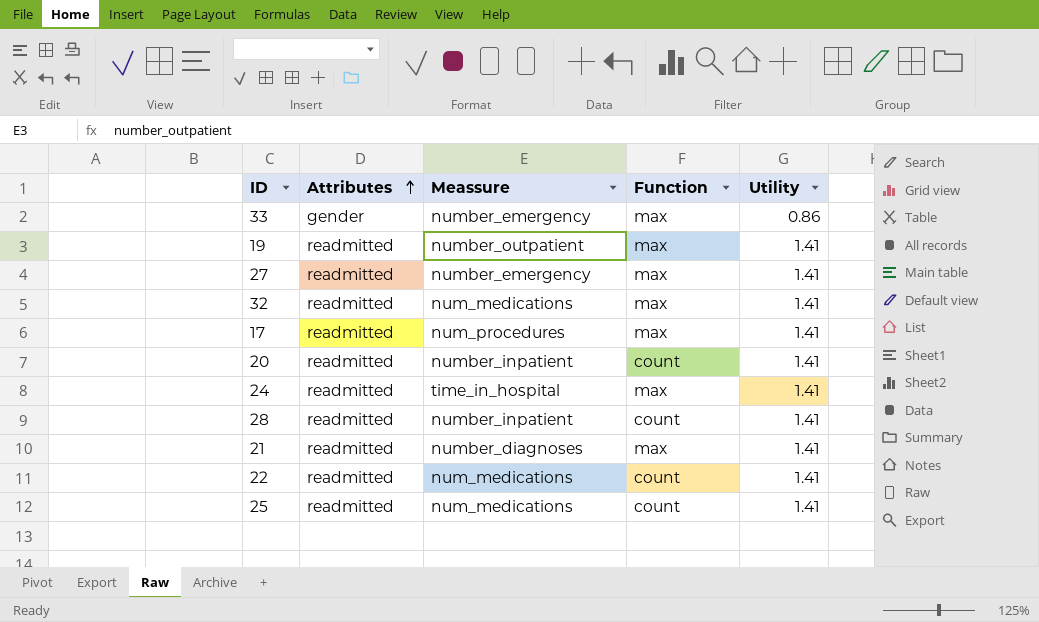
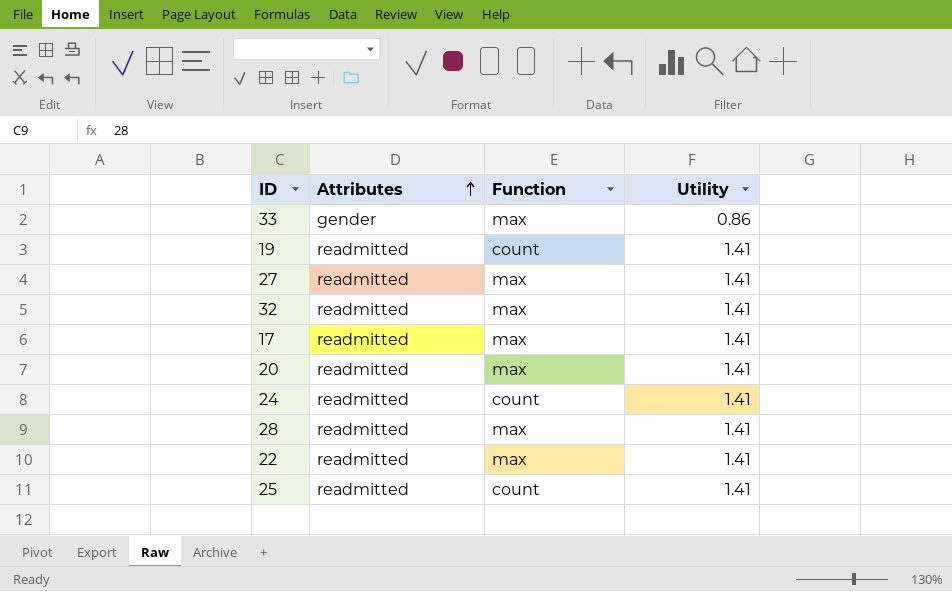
column Meassure | position: 3 -> none
row 21: readmitted | number_diagnoses | max | 1.41 -> none
19 | Function: max -> count
20 | Function: count -> max
24 | Function: max -> count
28 | Function: count -> max
22 | Function: count -> max

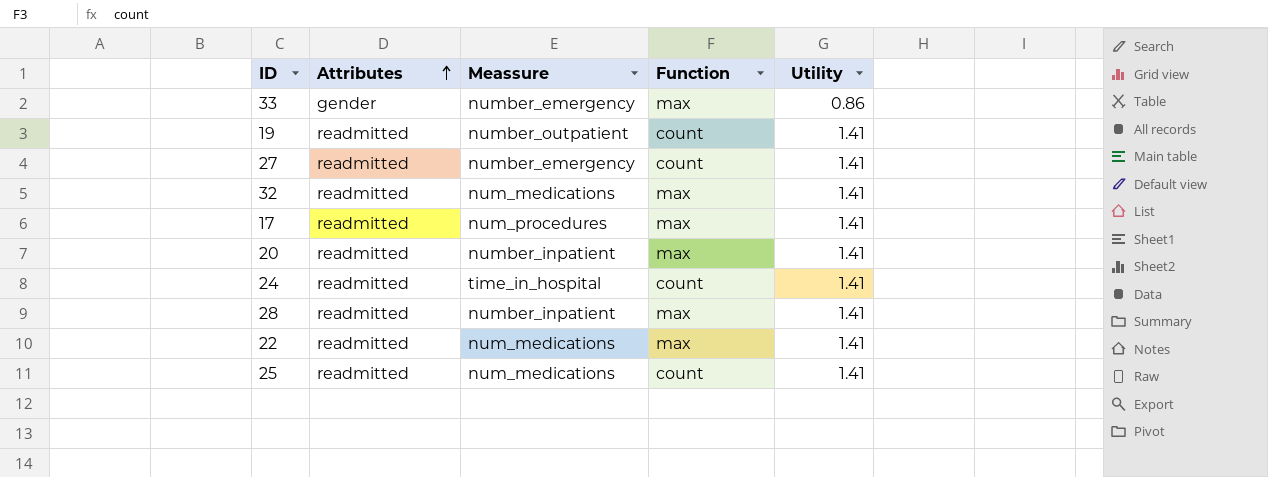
column Meassure | position: none -> 3
27 | Function: max -> count

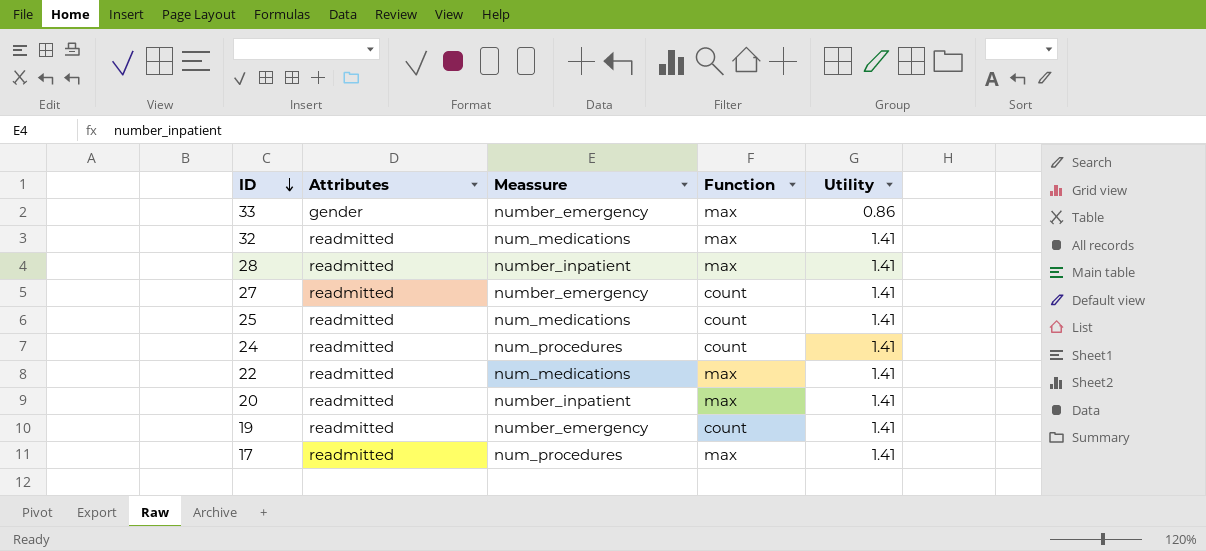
row order: Attributes ascending -> ID descending
24 | Meassure: time_in_hospital -> num_procedures
19 | Meassure: number_outpatient -> number_emergency

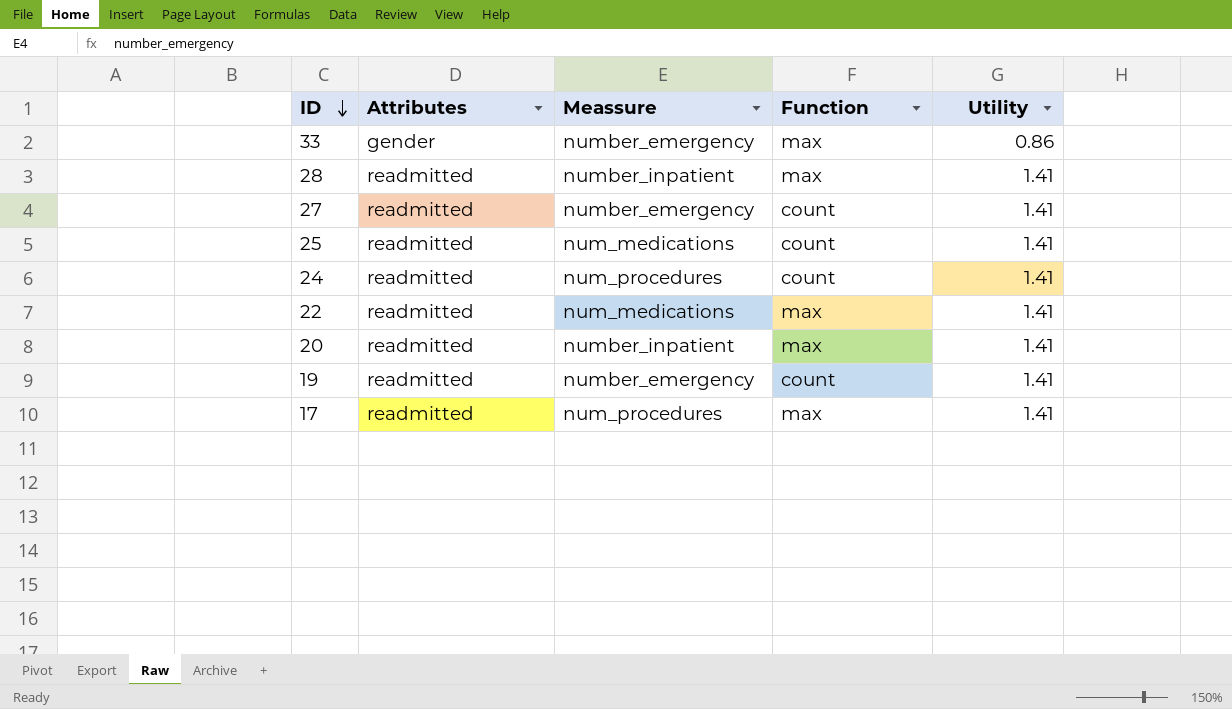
row 32: readmitted | num_medications | max | 1.41 -> none

